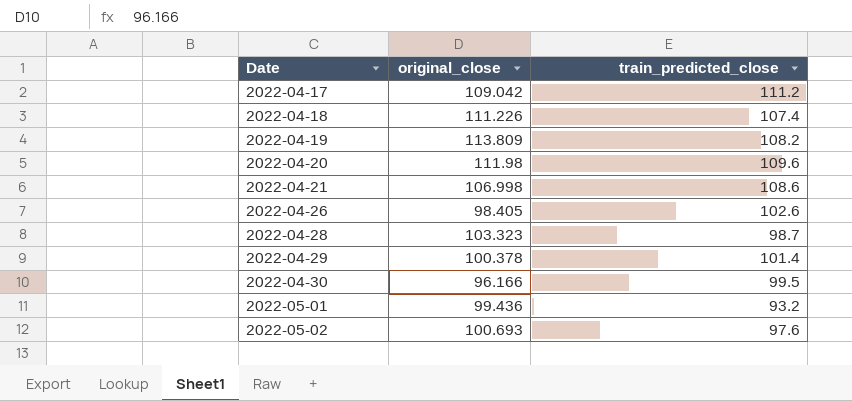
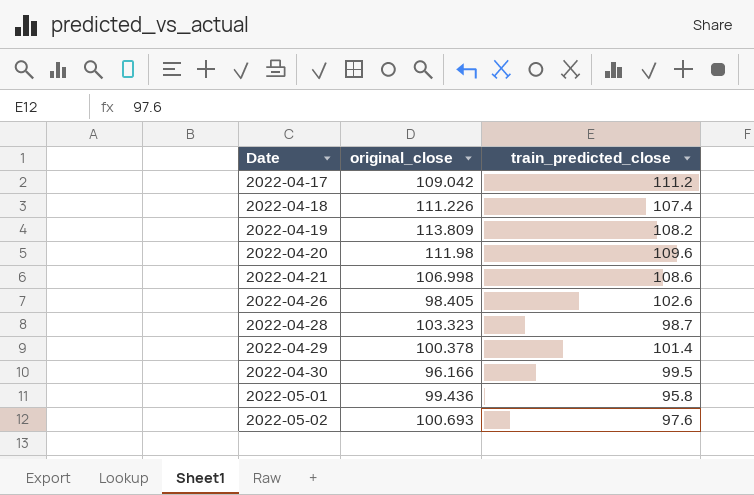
2022-05-01 | train_predicted_close: 93.2 -> 95.8

